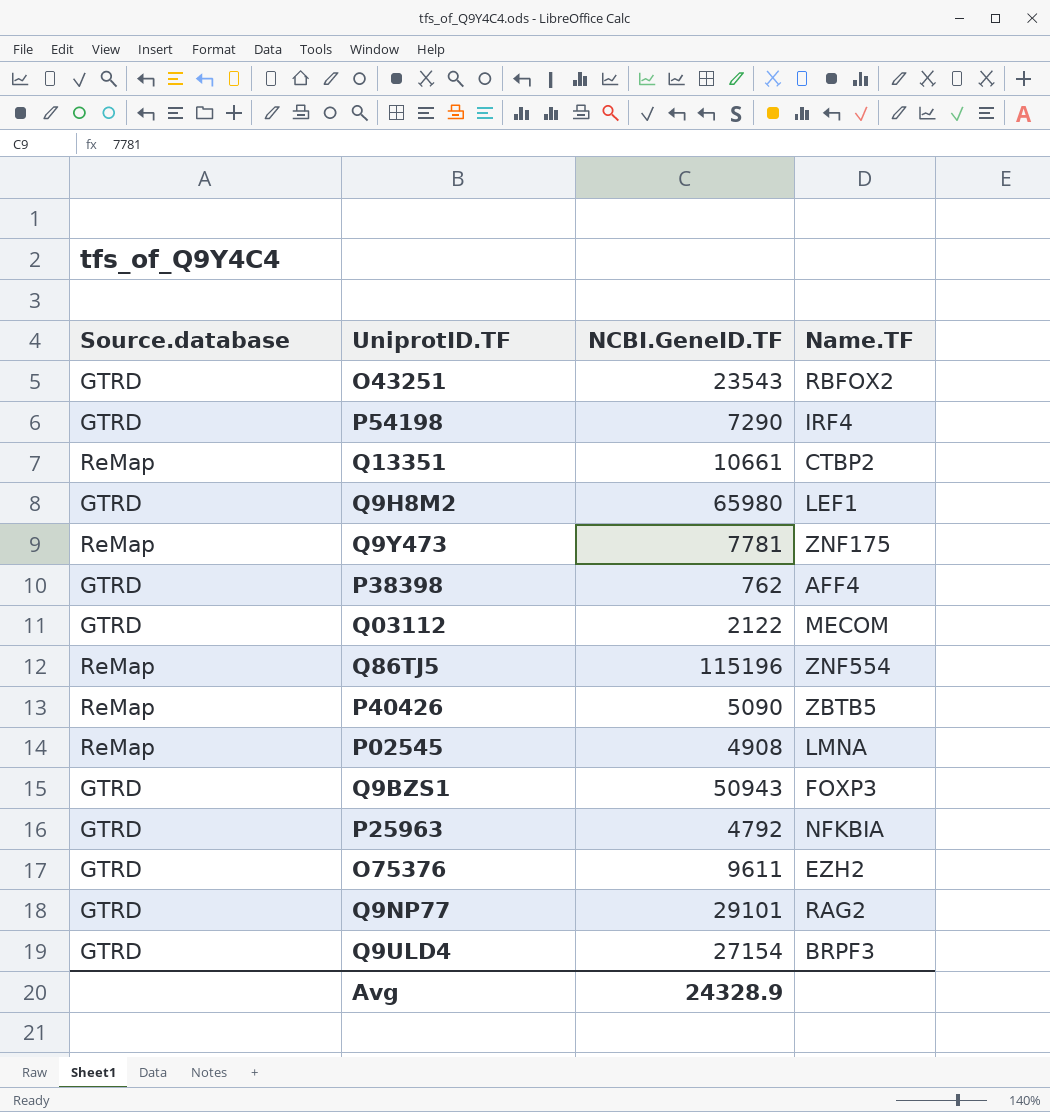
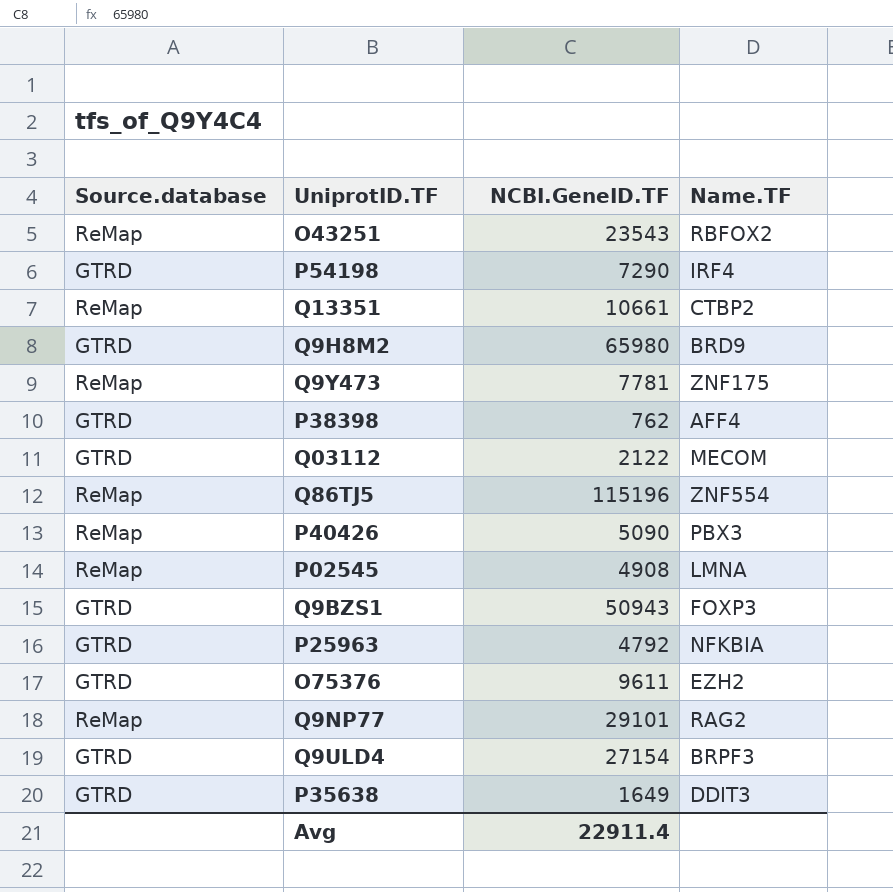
O43251 | Source.database: GTRD -> ReMap
Q9H8M2 | Name.TF: LEF1 -> BRD9
P40426 | Name.TF: ZBTB5 -> PBX3
Q9NP77 | Source.database: GTRD -> ReMap
row P35638: none -> GTRD | 1649 | DDIT3
Avg | NCBI.GeneID.TF: 24328.9 -> 22911.4

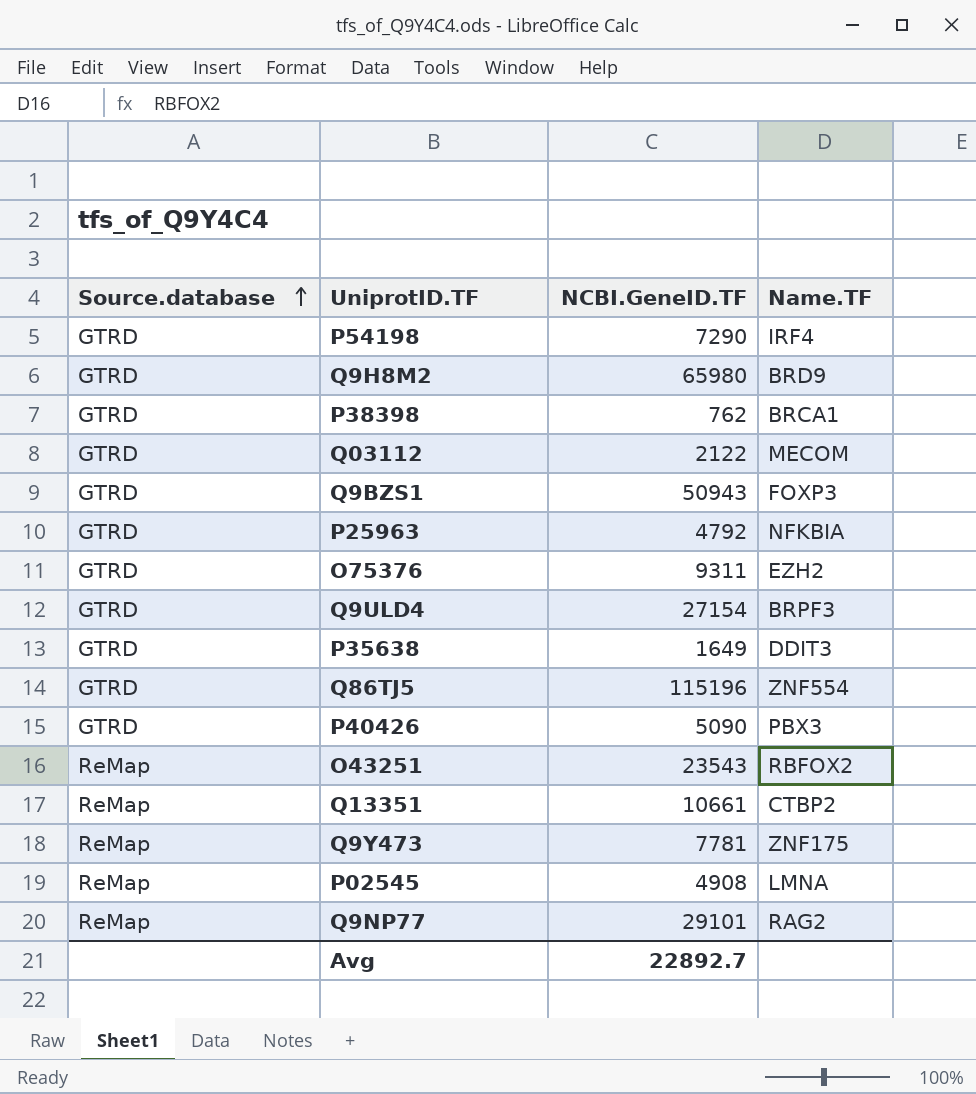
row order: none -> Source.database ascending
P38398 | Name.TF: AFF4 -> BRCA1
O75376 | NCBI.GeneID.TF: 9611 -> 9311
Q86TJ5 | Source.database: ReMap -> GTRD
P40426 | Source.database: ReMap -> GTRD
Avg | NCBI.GeneID.TF: 22911.4 -> 22892.7

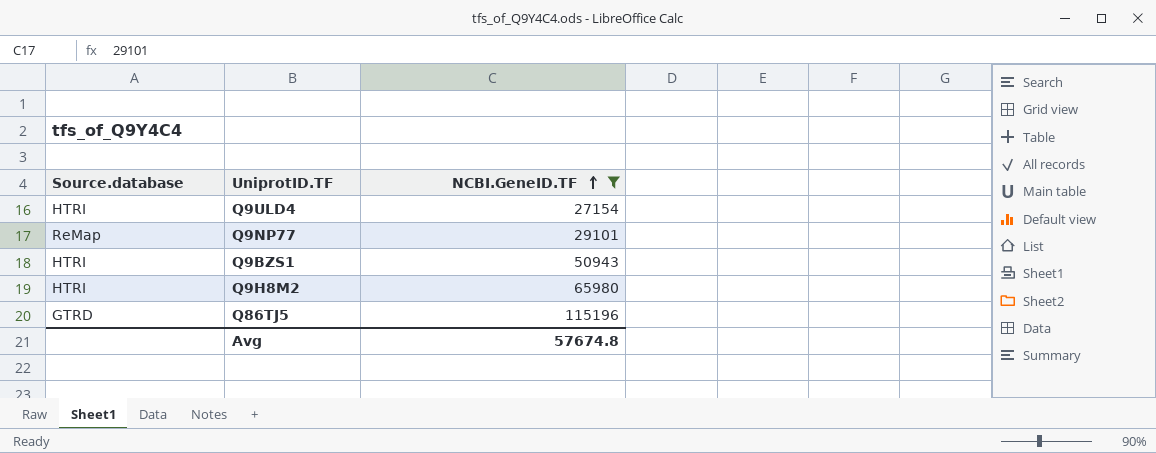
filter: none -> NCBI.GeneID.TF >= 27154
row order: Source.database ascending -> NCBI.GeneID.TF ascending
column Name.TF | position: 4 -> none
Q9ULD4 | Source.database: GTRD -> HTRI
Q9BZS1 | Source.database: GTRD -> HTRI
Q9H8M2 | Source.database: GTRD -> HTRI
Avg | NCBI.GeneID.TF: 22892.7 -> 57674.8

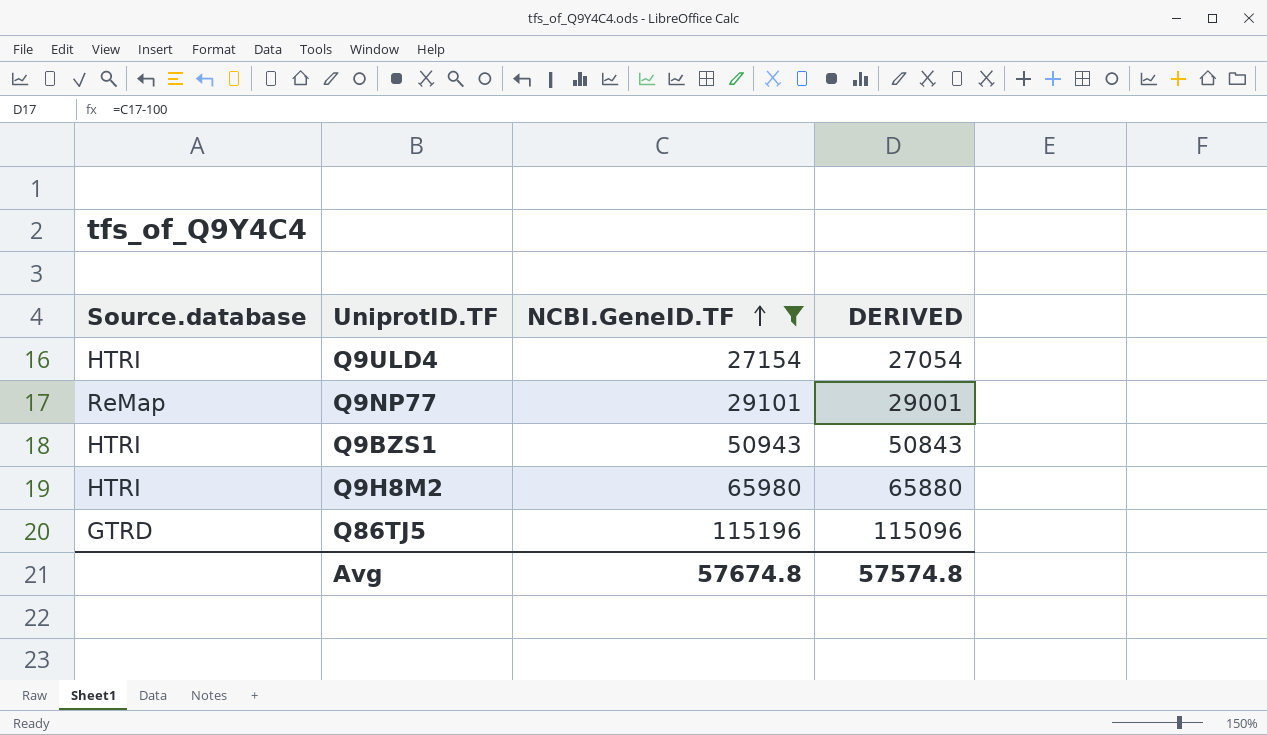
column DERIVED | formula: none -> [NCBI.GeneID.TF] - 100

